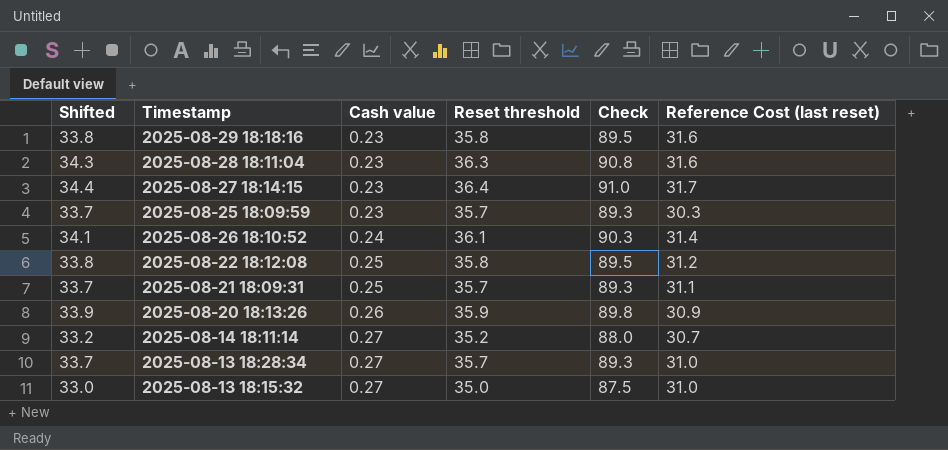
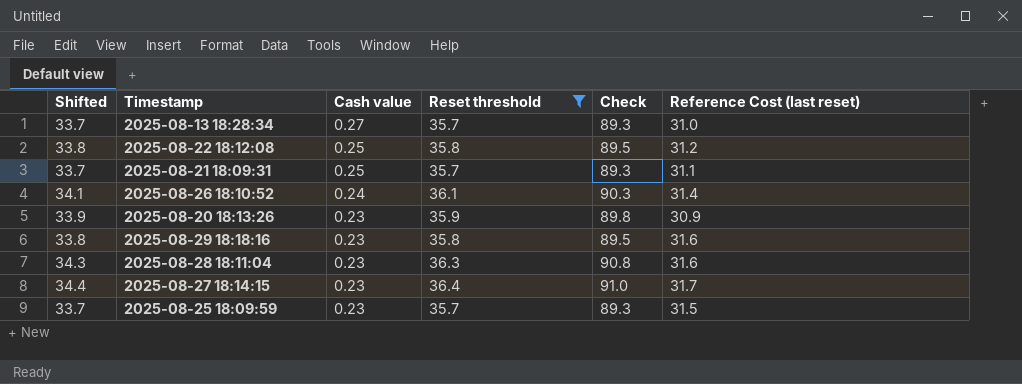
filter: none -> Reset threshold >= 35.7
row order: Cash value ascending -> Cash value descending
2025-08-20 18:13:26 | Cash value: 0.26 -> 0.23
2025-08-25 18:09:59 | Reference Cost (last reset): 30.3 -> 31.5

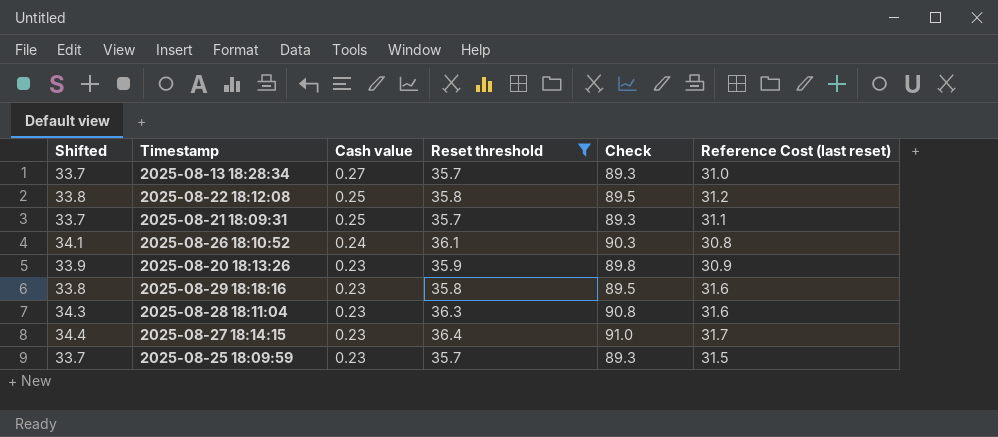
2025-08-26 18:10:52 | Reference Cost (last reset): 31.4 -> 30.8

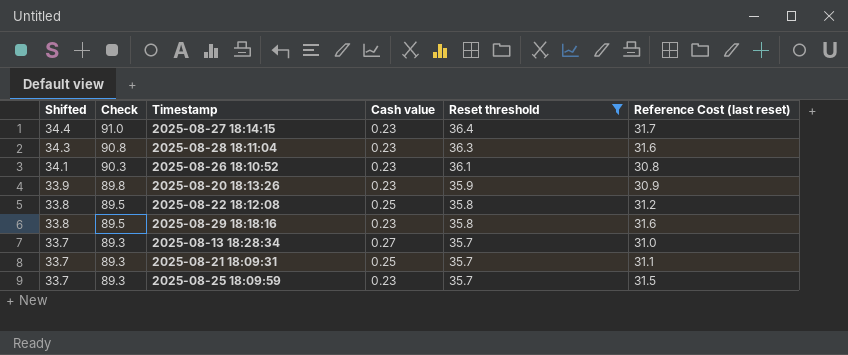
row order: Cash value descending -> Shifted descending
column Check | position: 5 -> 2
2025-08-26 18:10:52 | Cash value: 0.24 -> 0.23

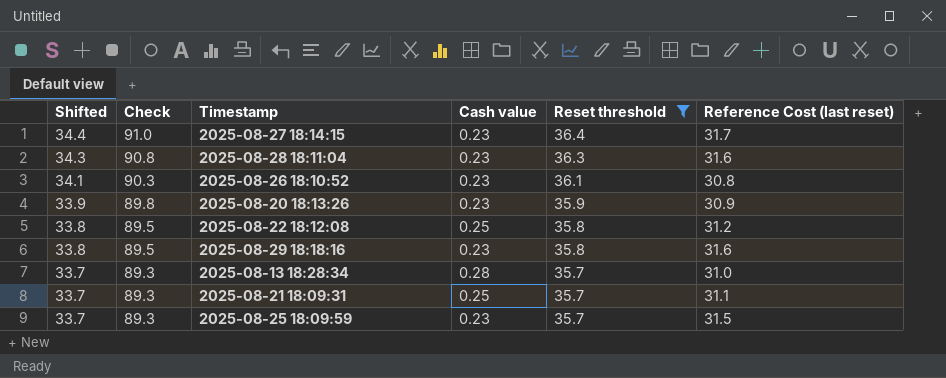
2025-08-13 18:28:34 | Cash value: 0.27 -> 0.28

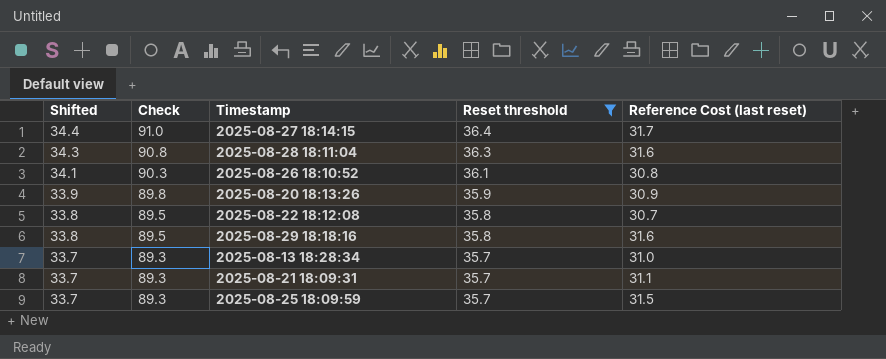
column Cash value | position: 4 -> none
2025-08-22 18:12:08 | Reference Cost (last reset): 31.2 -> 30.7

